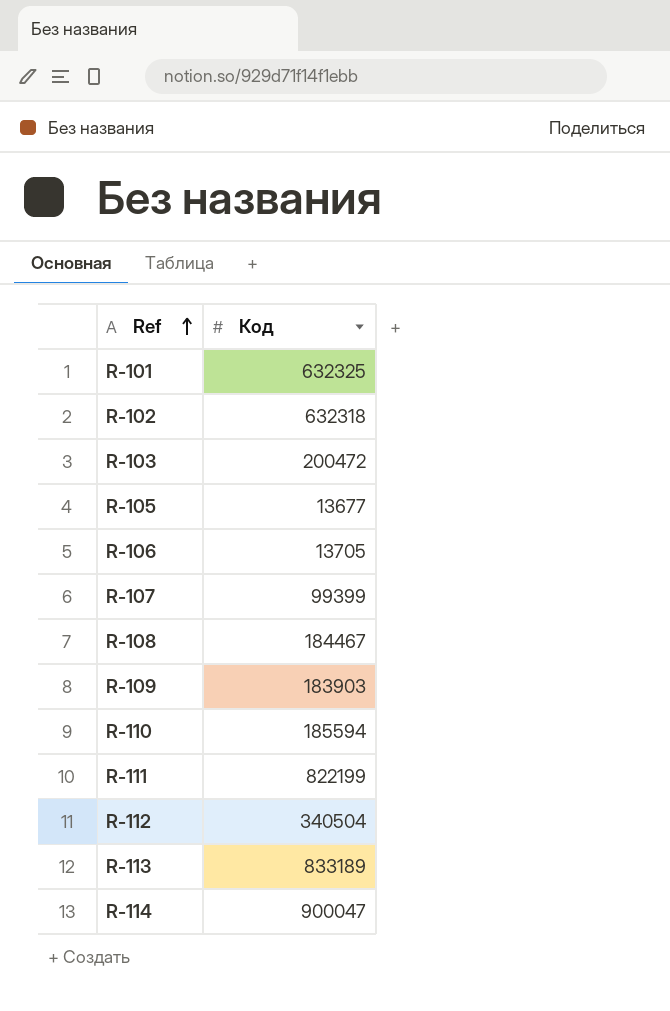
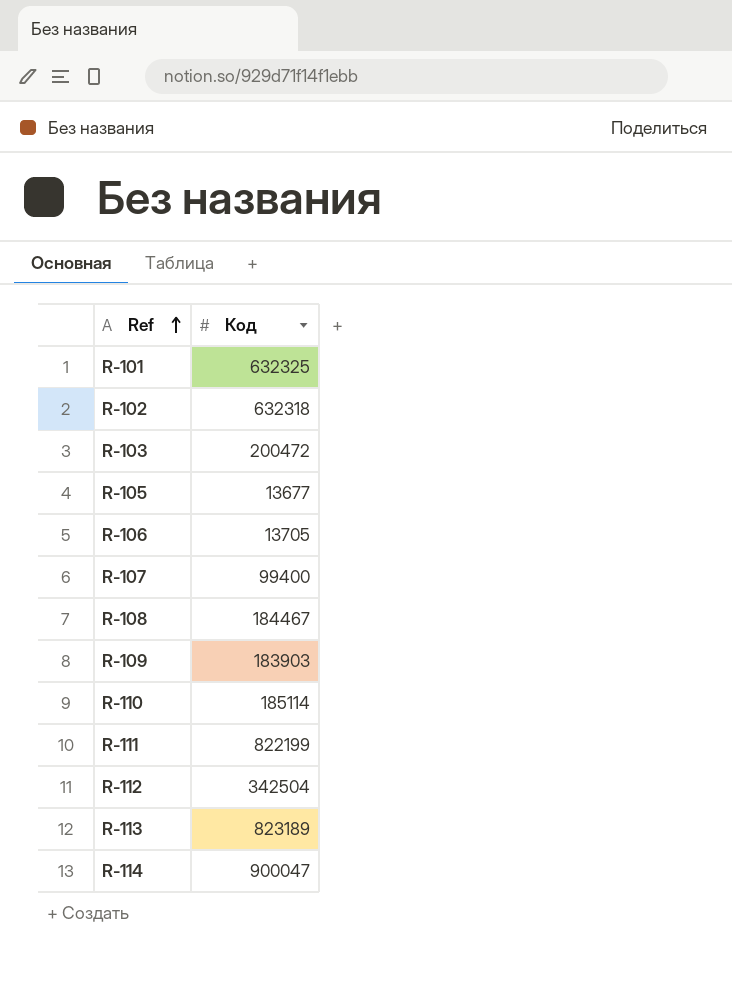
R-107 | Код: 99399 -> 99400
R-110 | Код: 185594 -> 185114
R-112 | Код: 340504 -> 342504
R-113 | Код: 833189 -> 823189

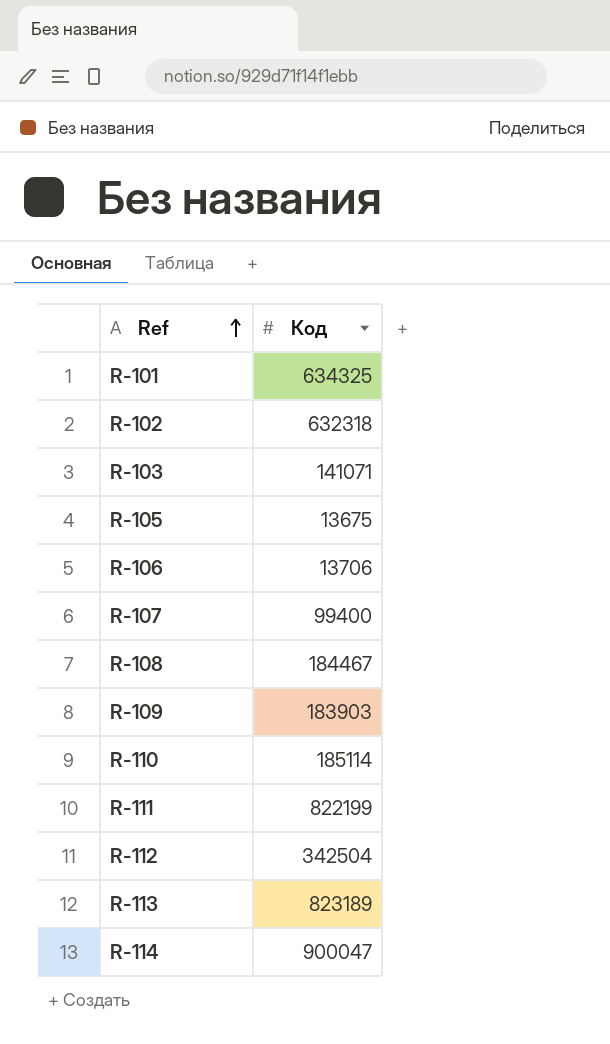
R-101 | Код: 632325 -> 634325
R-103 | Код: 200472 -> 141071
R-105 | Код: 13677 -> 13675
R-106 | Код: 13705 -> 13706

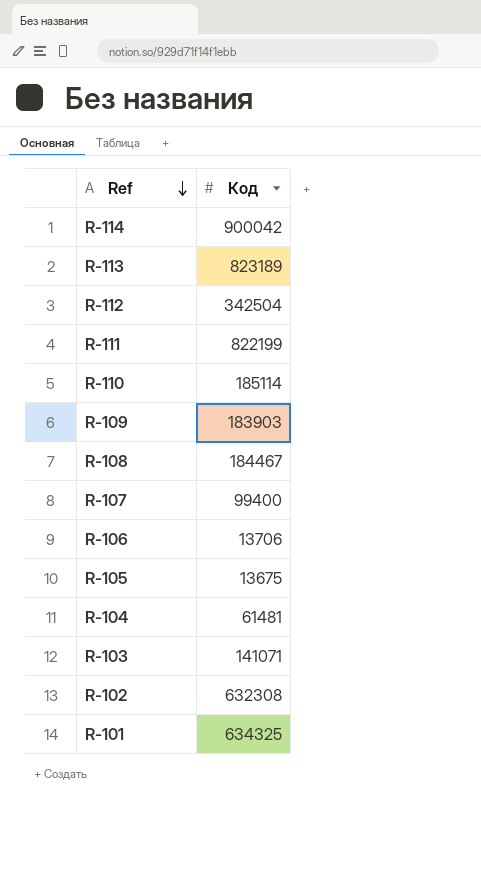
row order: Ref ascending -> Ref descending
R-114 | Код: 900047 -> 900042
row R-104: none -> 61481
R-102 | Код: 632318 -> 632308

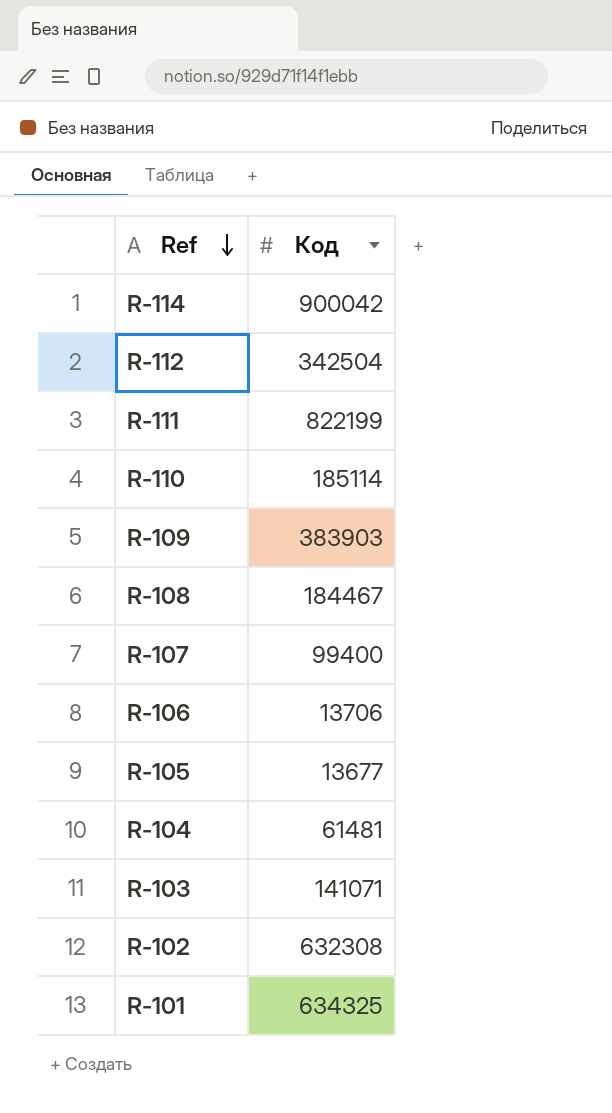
row R-113: 823189 -> none
R-109 | Код: 183903 -> 383903
R-105 | Код: 13675 -> 13677

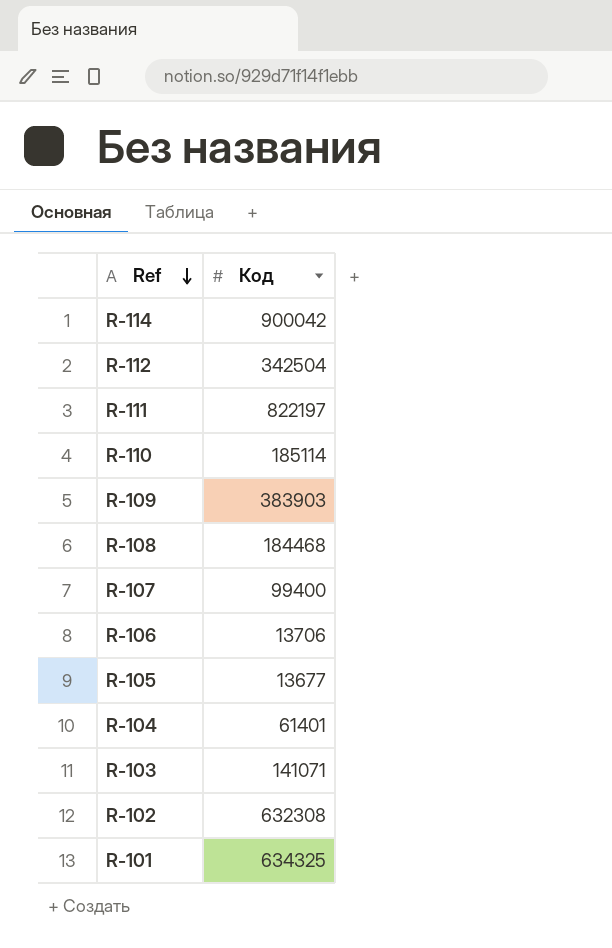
R-111 | Код: 822199 -> 822197
R-108 | Код: 184467 -> 184468
R-104 | Код: 61481 -> 61401

